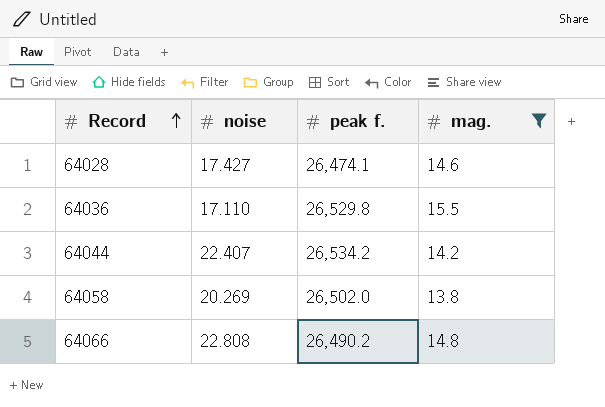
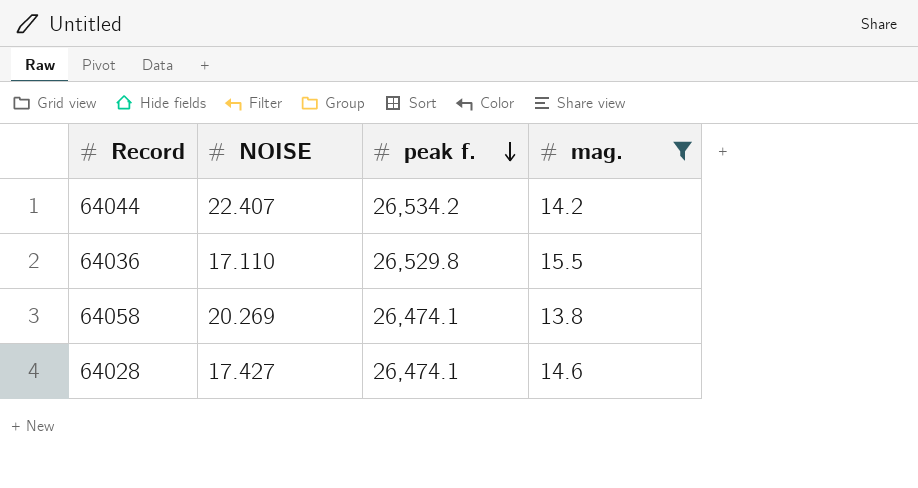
row order: Record ascending -> peak f. descending
column name: noise -> NOISE
row 64066: 22.808 | 26,490.2 | 14.8 -> none
64058 | peak f.: 26,502.0 -> 26,474.1

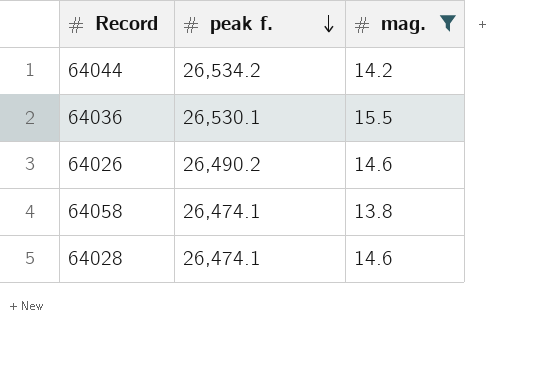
column NOISE | position: 2 -> none
64036 | peak f.: 26,529.8 -> 26,530.1
row 64026: none -> 26,490.2 | 14.6

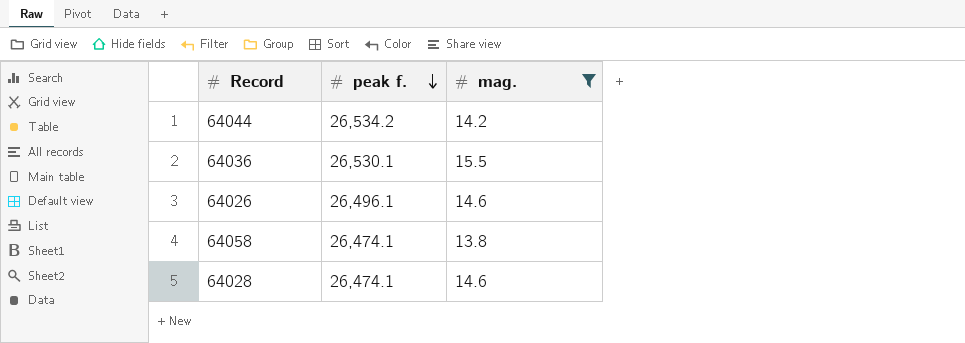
64026 | peak f.: 26,490.2 -> 26,496.1

